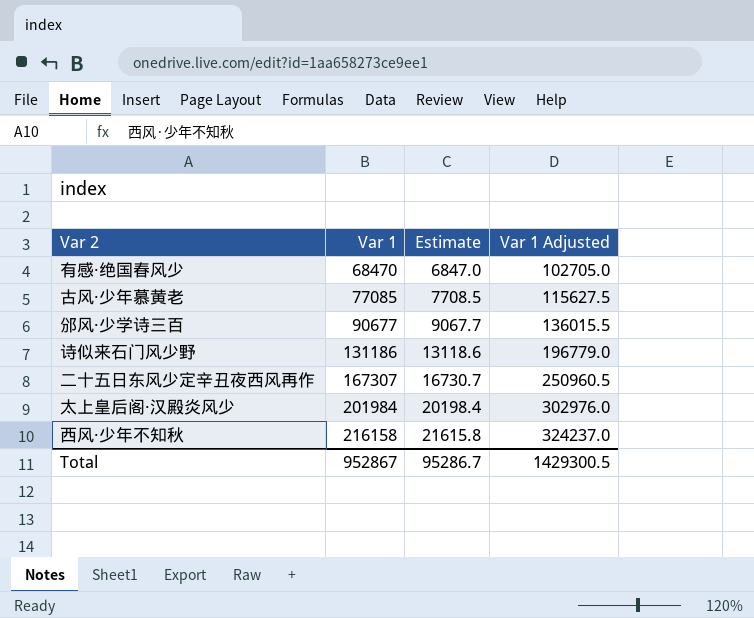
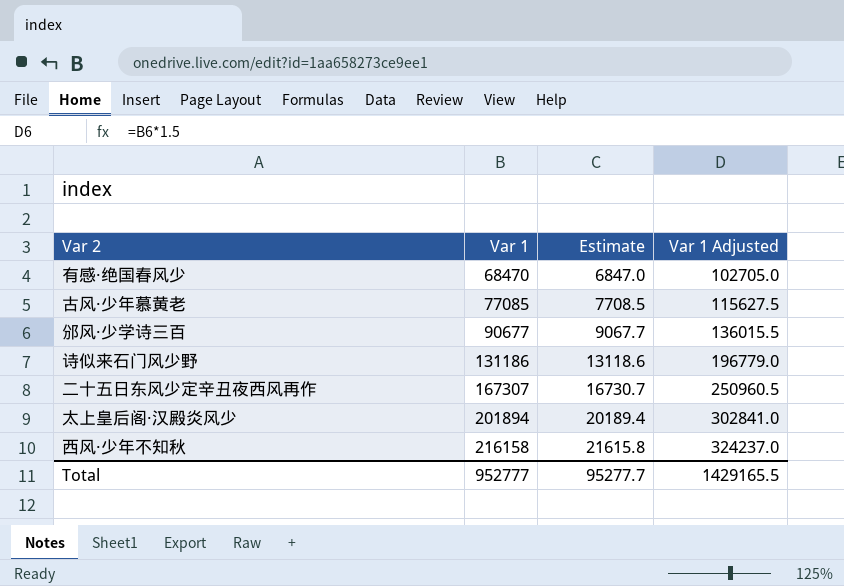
太上皇后阁·汉殿炎风少 | Var 1: 201984 -> 201894
太上皇后阁·汉殿炎风少 | Estimate: 20198.4 -> 20189.4
太上皇后阁·汉殿炎风少 | Var 1 Adjusted: 302976.0 -> 302841.0
Total | Var 1: 952867 -> 952777
Total | Estimate: 95286.7 -> 95277.7
Total | Var 1 Adjusted: 1429300.5 -> 1429165.5

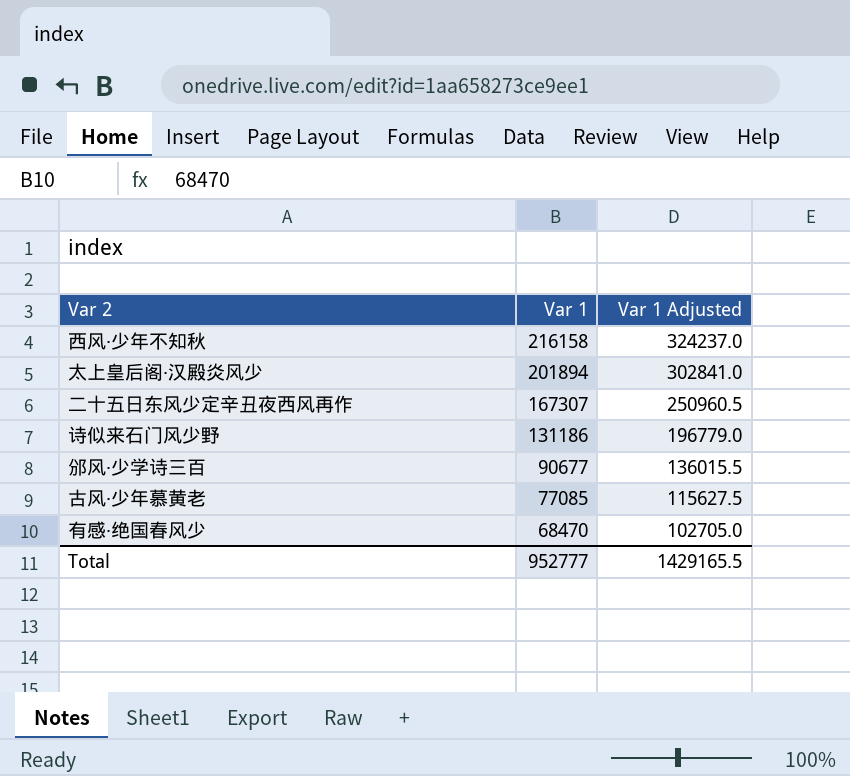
row order: Var 1 ascending -> Var 1 descending
column Estimate | formula: [Var 1] * 0.1 -> none

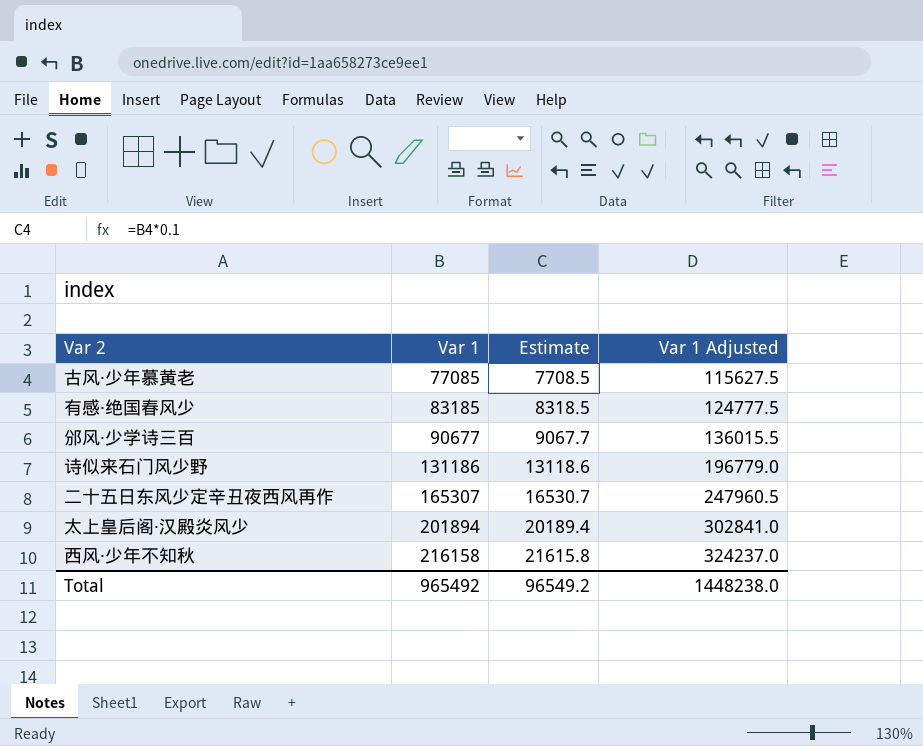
row order: Var 1 descending -> Var 1 ascending
column Estimate | formula: none -> [Var 1] * 0.1
有感·绝国春风少 | Var 1: 68470 -> 83185
有感·绝国春风少 | Var 1 Adjusted: 102705.0 -> 124777.5
二十五日东风少定辛丑夜西风再作 | Var 1: 167307 -> 165307
二十五日东风少定辛丑夜西风再作 | Var 1 Adjusted: 250960.5 -> 247960.5
Total | Var 1: 952777 -> 965492
Total | Var 1 Adjusted: 1429165.5 -> 1448238.0

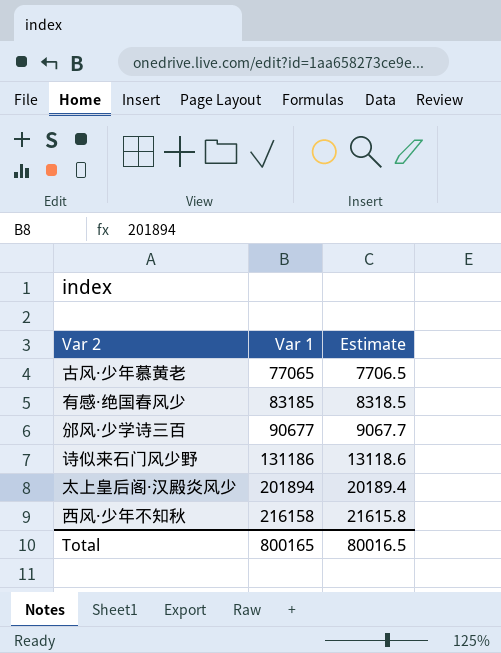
column Var 1 Adjusted | formula: [Var 1] * 1.5 -> none
row 二十五日东风少定辛丑夜西风再作: 165307 | 16530.7 | 247960.5 -> none
古风·少年慕黄老 | Var 1: 77085 -> 77065
古风·少年慕黄老 | Estimate: 7708.5 -> 7706.5
Total | Var 1: 965492 -> 800165
Total | Estimate: 96549.2 -> 80016.5

